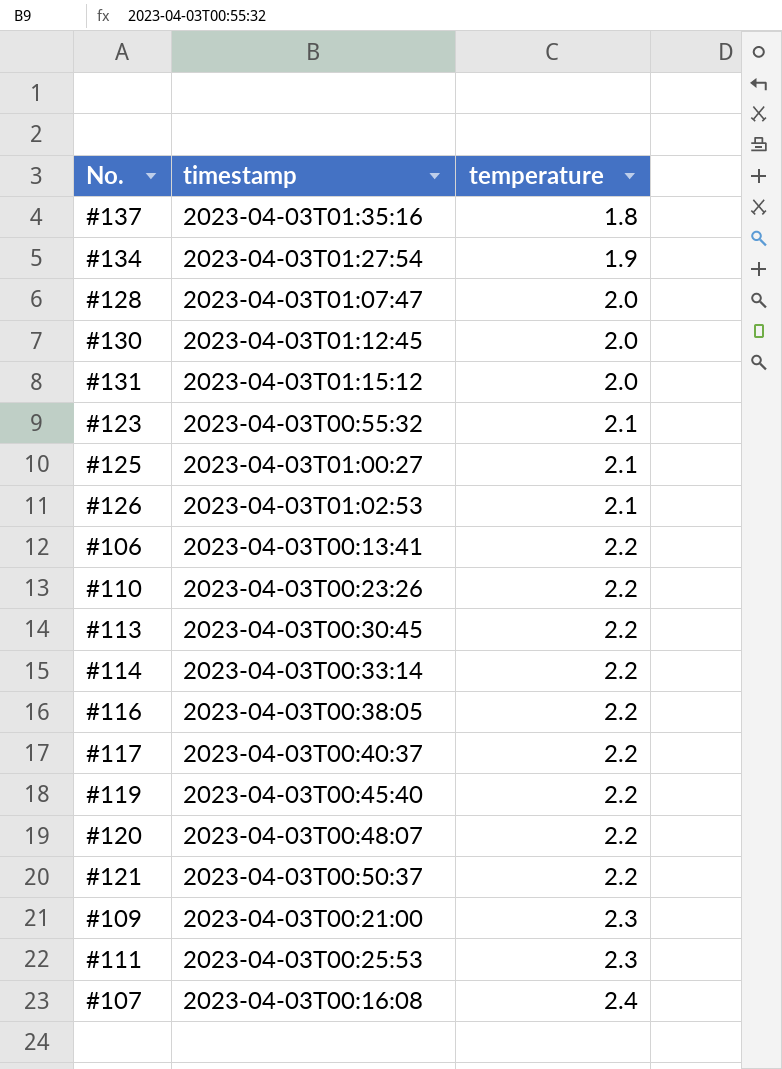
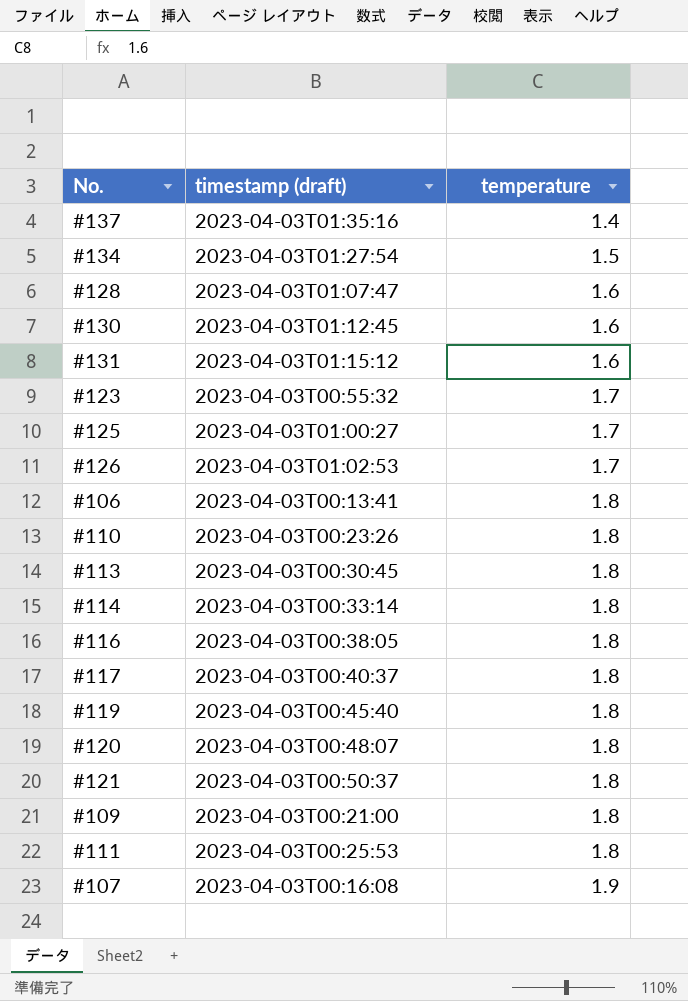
column name: timestamp -> timestamp (draft)
#137 | temperature: 1.8 -> 1.4
#134 | temperature: 1.9 -> 1.5
#128 | temperature: 2.0 -> 1.6
#130 | temperature: 2.0 -> 1.6
#131 | temperature: 2.0 -> 1.6
#123 | temperature: 2.1 -> 1.7
#125 | temperature: 2.1 -> 1.7
#126 | temperature: 2.1 -> 1.7
#106 | temperature: 2.2 -> 1.8
#110 | temperature: 2.2 -> 1.8
#113 | temperature: 2.2 -> 1.8
#114 | temperature: 2.2 -> 1.8
#116 | temperature: 2.2 -> 1.8
#117 | temperature: 2.2 -> 1.8
#119 | temperature: 2.2 -> 1.8
#120 | temperature: 2.2 -> 1.8
#121 | temperature: 2.2 -> 1.8
#109 | temperature: 2.3 -> 1.8
#111 | temperature: 2.3 -> 1.8
#107 | temperature: 2.4 -> 1.9

